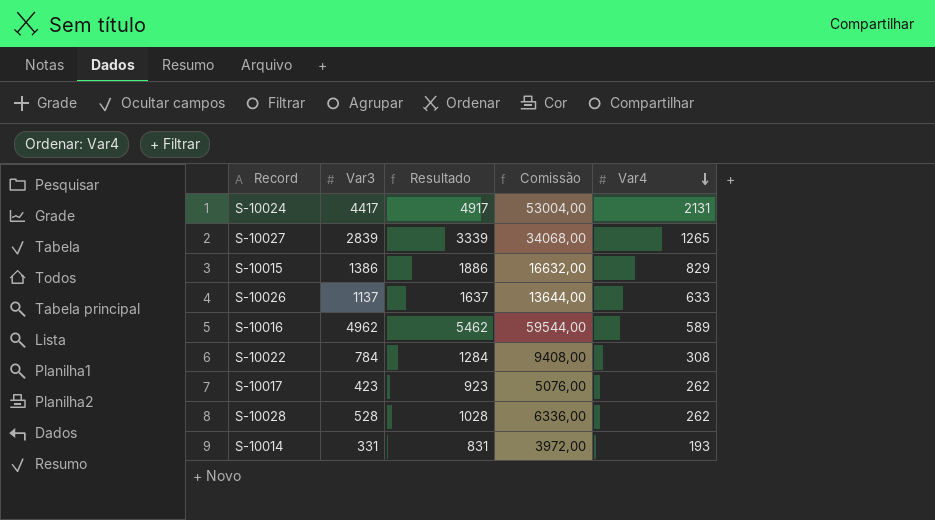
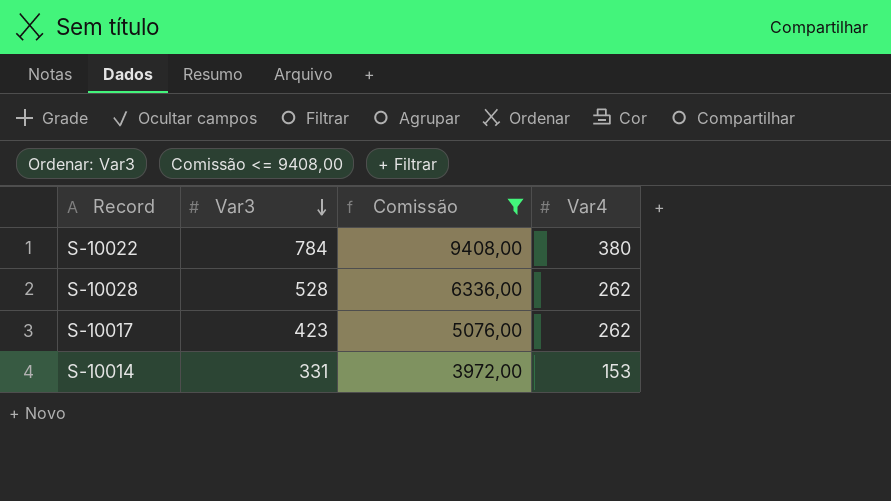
filter: none -> Comissão <= 9408,00
row order: Var4 descending -> Var3 descending
column Resultado | formula: [Var3] + 500 -> none
S-10022 | Var4: 308 -> 380
S-10014 | Var4: 193 -> 153

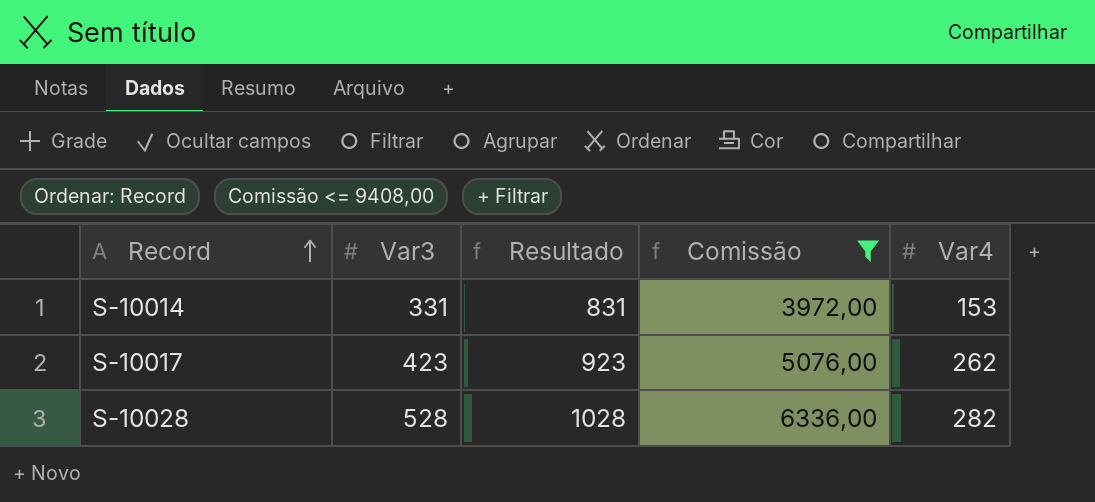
row order: Var3 descending -> Record ascending
column Resultado | formula: none -> [Var3] + 500
row S-10022: 784 | 9408,00 | 380 -> none
S-10028 | Var4: 262 -> 282

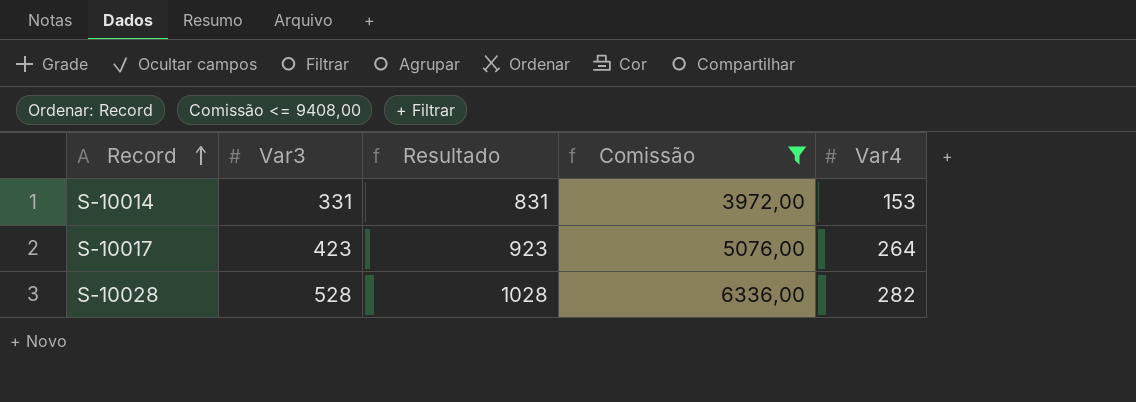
S-10017 | Var4: 262 -> 264

